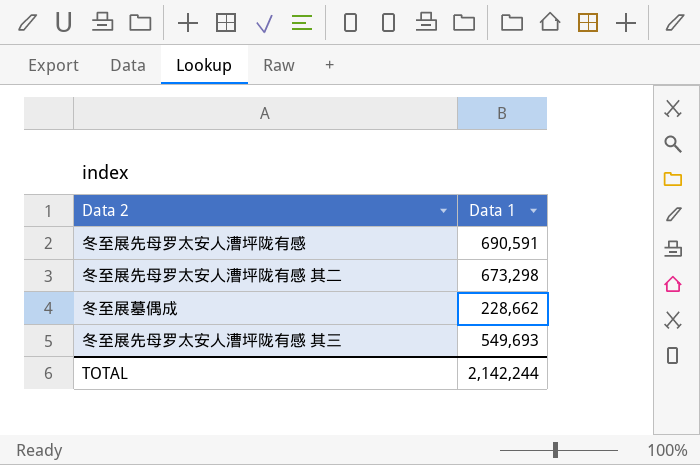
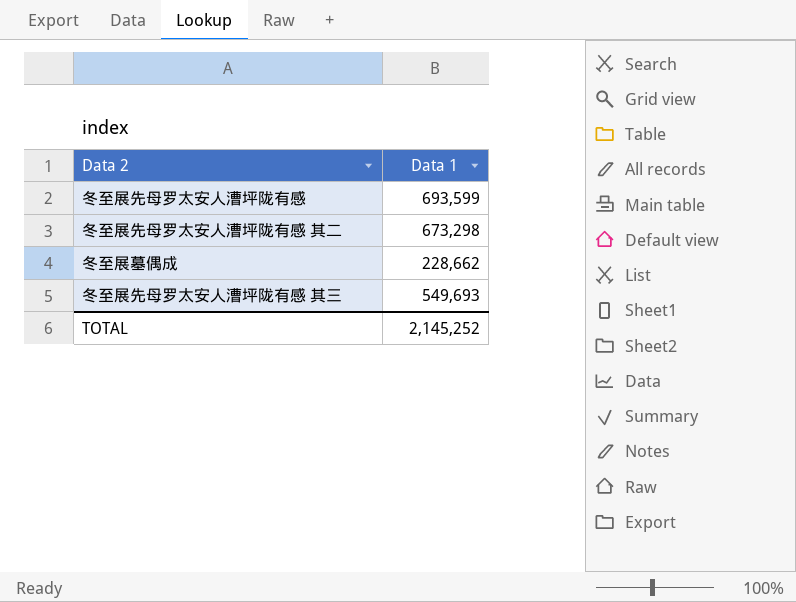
冬至展先母罗太安人漕坪陇有感 | Data 1: 690,591 -> 693,599
TOTAL | Data 1: 2,142,244 -> 2,145,252

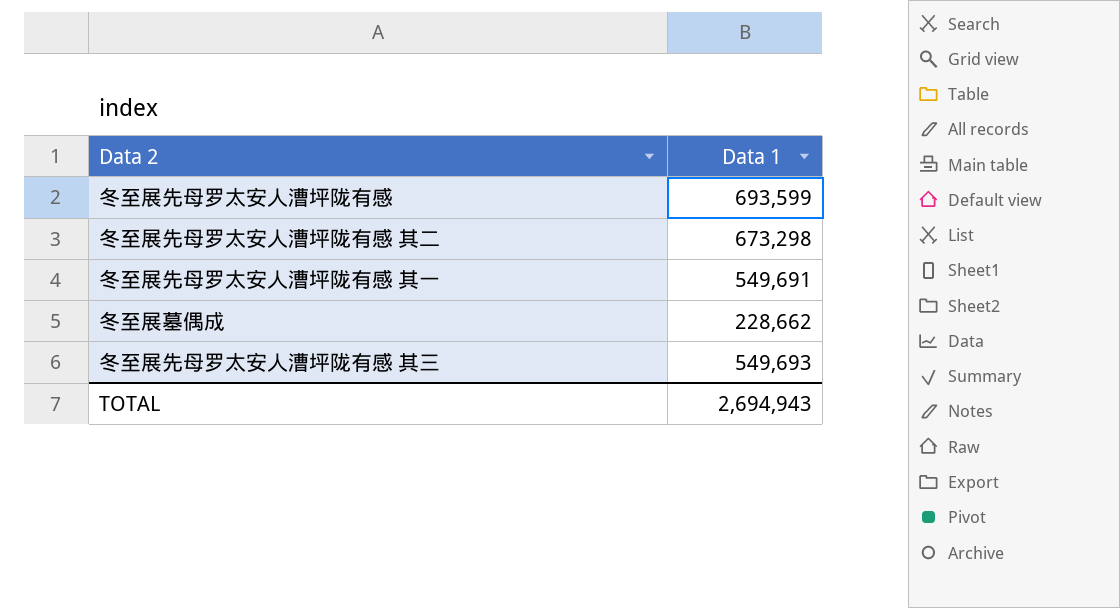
row 冬至展先母罗太安人漕坪陇有感 其一: none -> 549,691
TOTAL | Data 1: 2,145,252 -> 2,694,943

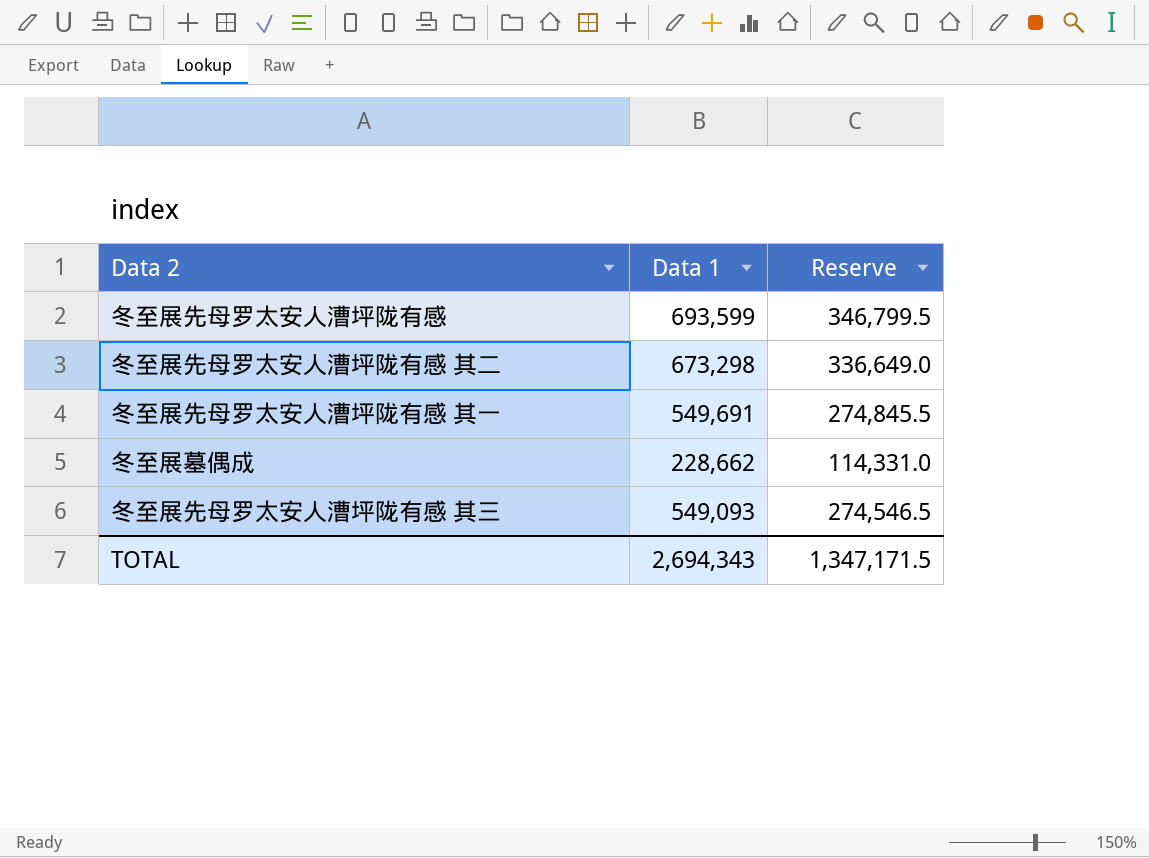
column Reserve | formula: none -> [Data 1] * 0.5
冬至展先母罗太安人漕坪陇有感 其三 | Data 1: 549,693 -> 549,093
TOTAL | Data 1: 2,694,943 -> 2,694,343

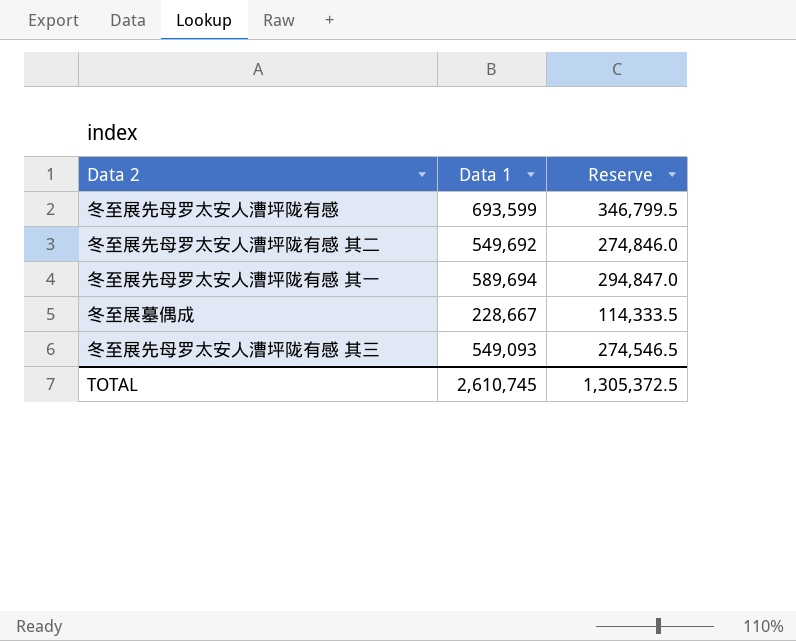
冬至展先母罗太安人漕坪陇有感 其二 | Data 1: 673,298 -> 549,692
冬至展先母罗太安人漕坪陇有感 其二 | Reserve: 336,649.0 -> 274,846.0
冬至展先母罗太安人漕坪陇有感 其一 | Data 1: 549,691 -> 589,694
冬至展先母罗太安人漕坪陇有感 其一 | Reserve: 274,845.5 -> 294,847.0
冬至展墓偶成 | Data 1: 228,662 -> 228,667
冬至展墓偶成 | Reserve: 114,331.0 -> 114,333.5
TOTAL | Data 1: 2,694,343 -> 2,610,745
TOTAL | Reserve: 1,347,171.5 -> 1,305,372.5

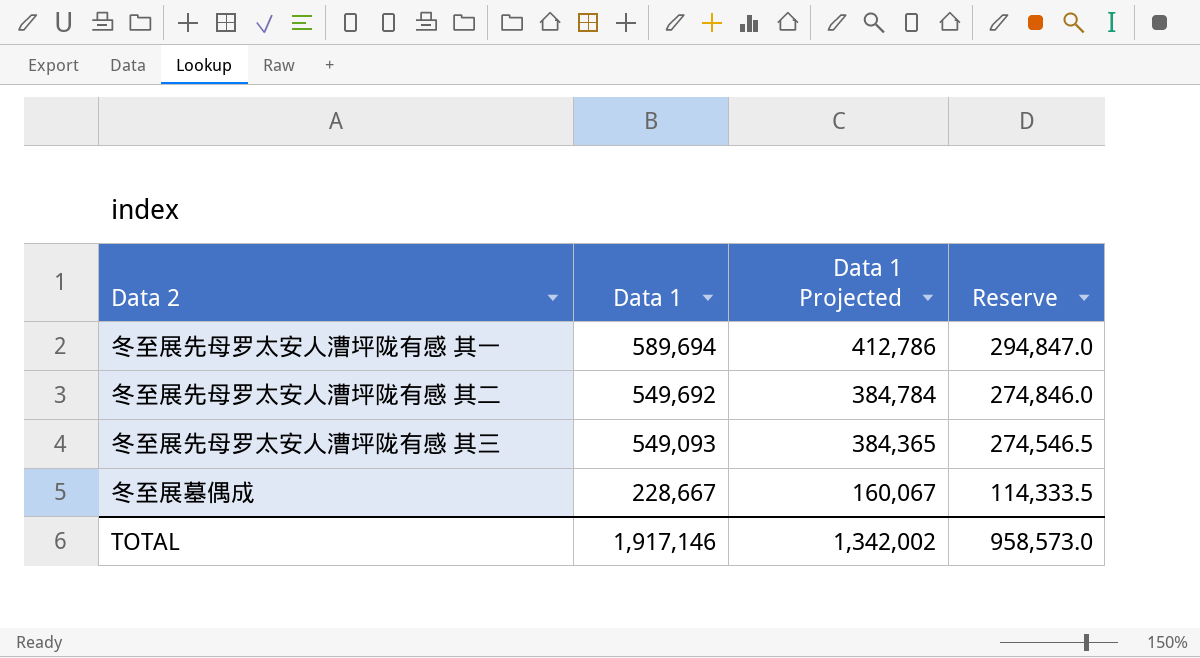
row order: none -> Data 1 descending
column Data 1 Projected | formula: none -> [Data 1] * 0.7
row 冬至展先母罗太安人漕坪陇有感: 693,599 | 346,799.5 -> none
TOTAL | Data 1: 2,610,745 -> 1,917,146
TOTAL | Reserve: 1,305,372.5 -> 958,573.0

